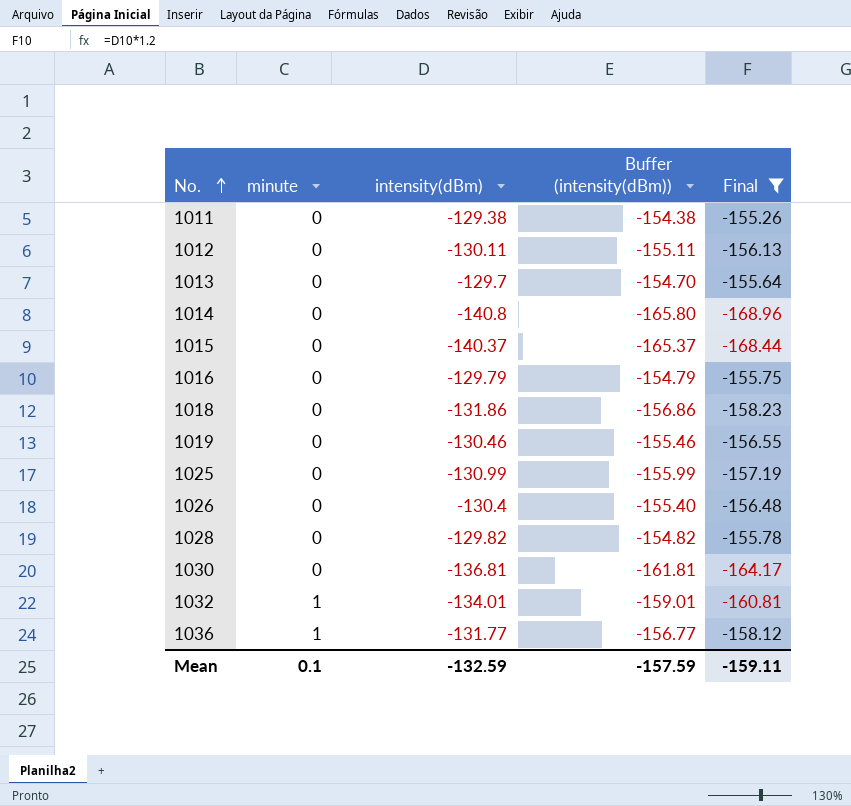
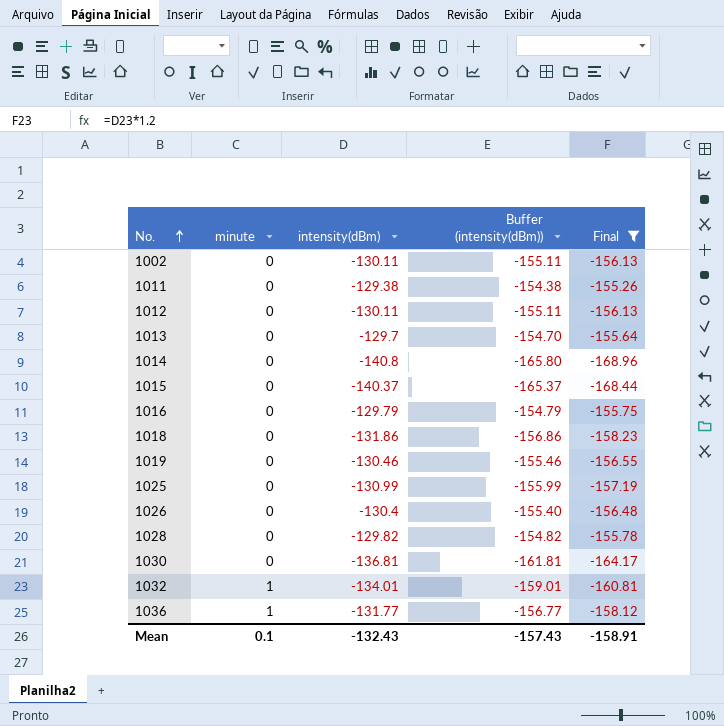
row 1002: none -> 0 | -130.11 | -155.11 | -156.13
Mean | intensity(dBm): -132.59 -> -132.43
Mean | Buffer (intensity(dBm)): -157.59 -> -157.43
Mean | Final: -159.11 -> -158.91

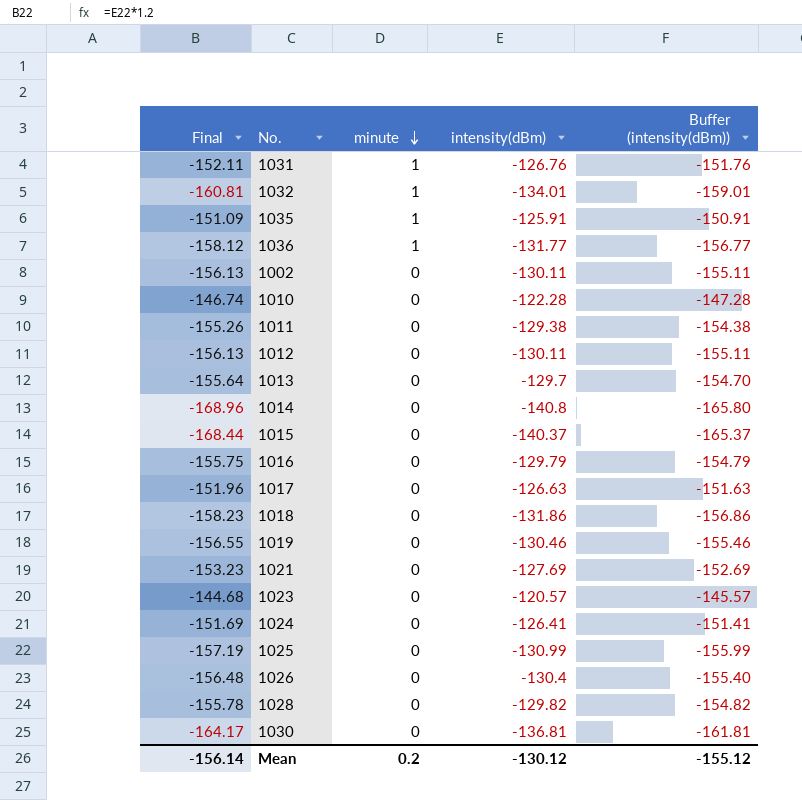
filter: Final <= -155.26 -> none
row order: No. ascending -> minute descending
column Final | position: 5 -> 1
Mean | Final: -158.91 -> -156.14
Mean | minute: 0.1 -> 0.2
Mean | intensity(dBm): -132.43 -> -130.12
Mean | Buffer (intensity(dBm)): -157.43 -> -155.12

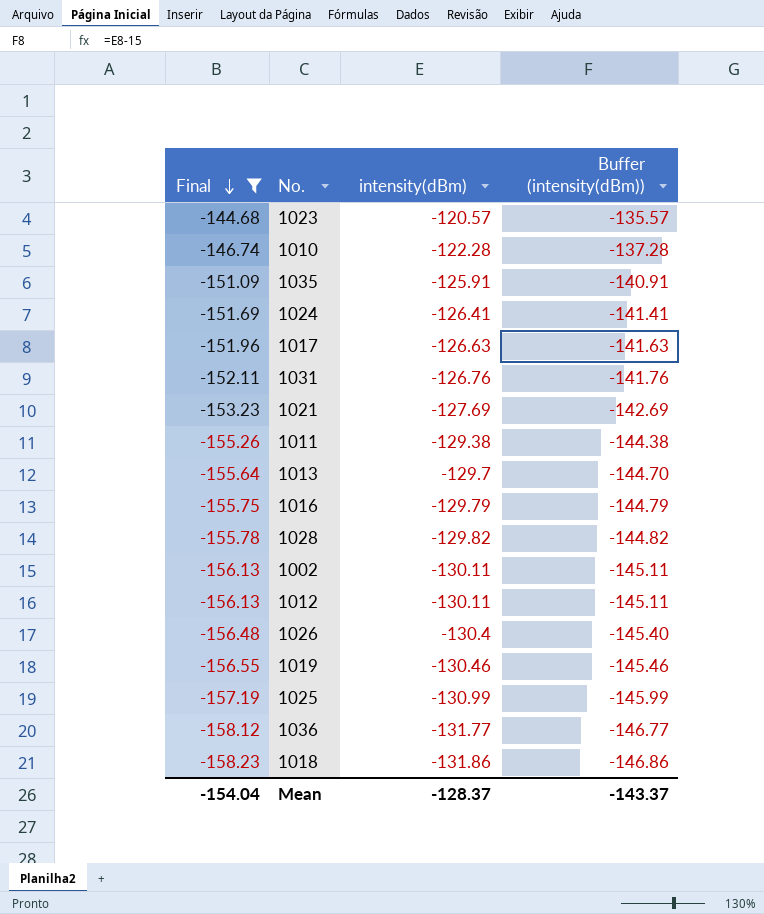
filter: none -> Final >= -158.23
row order: minute descending -> Final descending
column minute | position: 3 -> none
column Buffer (intensity(dBm)) | formula: [intensity(dBm)] - 25 -> [intensity(dBm)] - 15
Mean | Final: -156.14 -> -154.04
Mean | intensity(dBm): -130.12 -> -128.37
Mean | Buffer (intensity(dBm)): -155.12 -> -143.37

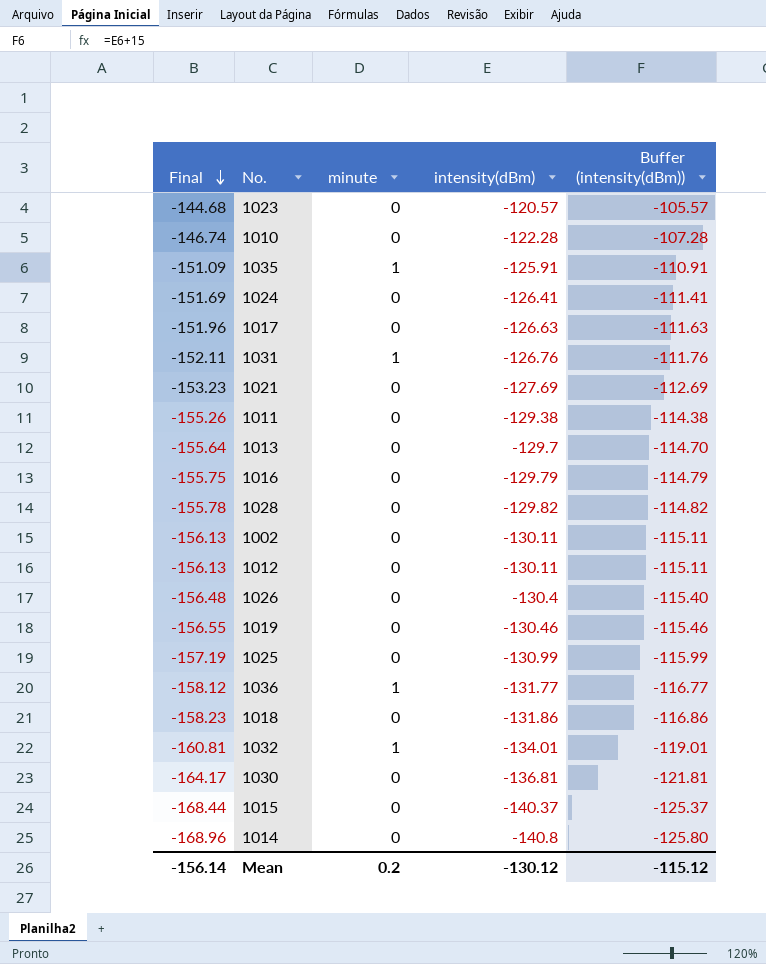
filter: Final >= -158.23 -> none
column minute | position: none -> 3
column Buffer (intensity(dBm)) | formula: [intensity(dBm)] - 15 -> [intensity(dBm)] + 15
Mean | Final: -154.04 -> -156.14
Mean | intensity(dBm): -128.37 -> -130.12
Mean | Buffer (intensity(dBm)): -143.37 -> -115.12

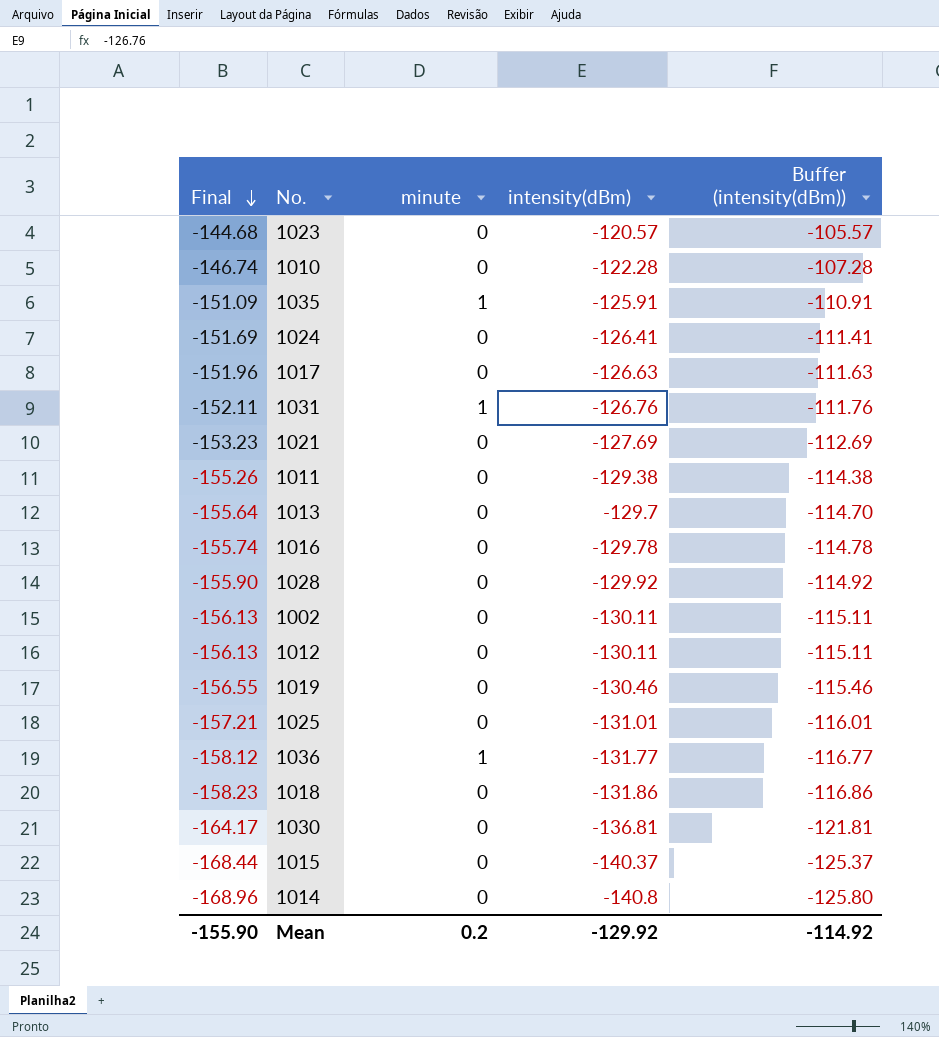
row 1026: -156.48 | 0 | -130.4 | -115.40 -> none
row 1032: -160.81 | 1 | -134.01 | -119.01 -> none
1016 | Final: -155.75 -> -155.74
1016 | intensity(dBm): -129.79 -> -129.78
1016 | Buffer (intensity(dBm)): -114.79 -> -114.78
1028 | Final: -155.78 -> -155.90
1028 | intensity(dBm): -129.82 -> -129.92
1028 | Buffer (intensity(dBm)): -114.82 -> -114.92
1025 | Final: -157.19 -> -157.21
1025 | intensity(dBm): -130.99 -> -131.01
1025 | Buffer (intensity(dBm)): -115.99 -> -116.01
Mean | Final: -156.14 -> -155.90
Mean | intensity(dBm): -130.12 -> -129.92
Mean | Buffer (intensity(dBm)): -115.12 -> -114.92

